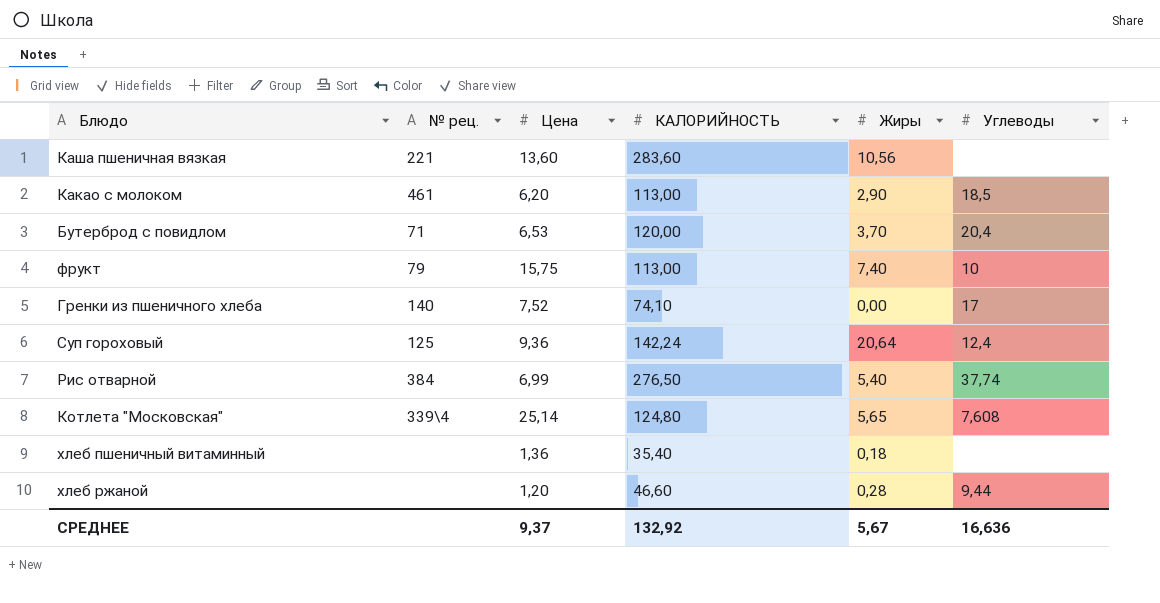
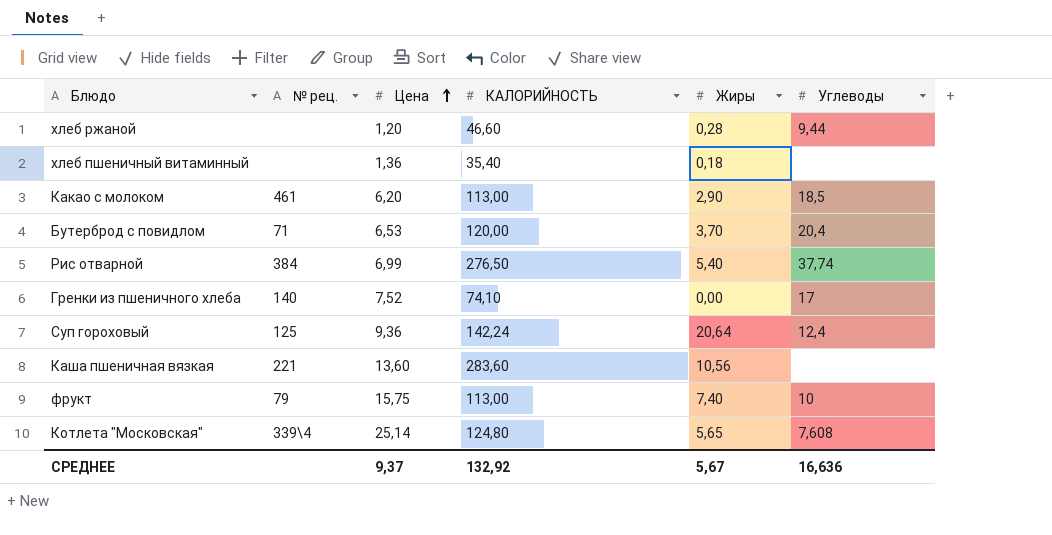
row order: none -> Цена ascending

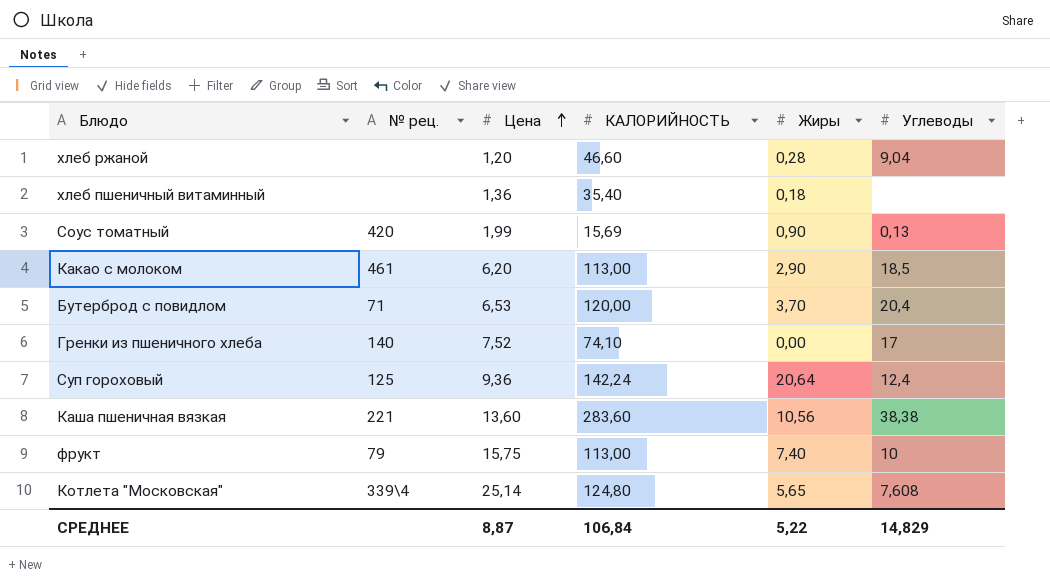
row Рис отварной: 384 | 6,99 | 276,50 | 5,40 | 37,74 -> none
хлеб ржаной | Углеводы: 9,44 -> 9,04
row Соус томатный: none -> 420 | 1,99 | 15,69 | 0,90 | 0,13
Каша пшеничная вязкая | Углеводы: none -> 38,38
СРЕДНЕЕ | Цена: 9,37 -> 8,87
СРЕДНЕЕ | КАЛОРИЙНОСТЬ: 132,92 -> 106,84
СРЕДНЕЕ | Жиры: 5,67 -> 5,22
СРЕДНЕЕ | Углеводы: 16,636 -> 14,829

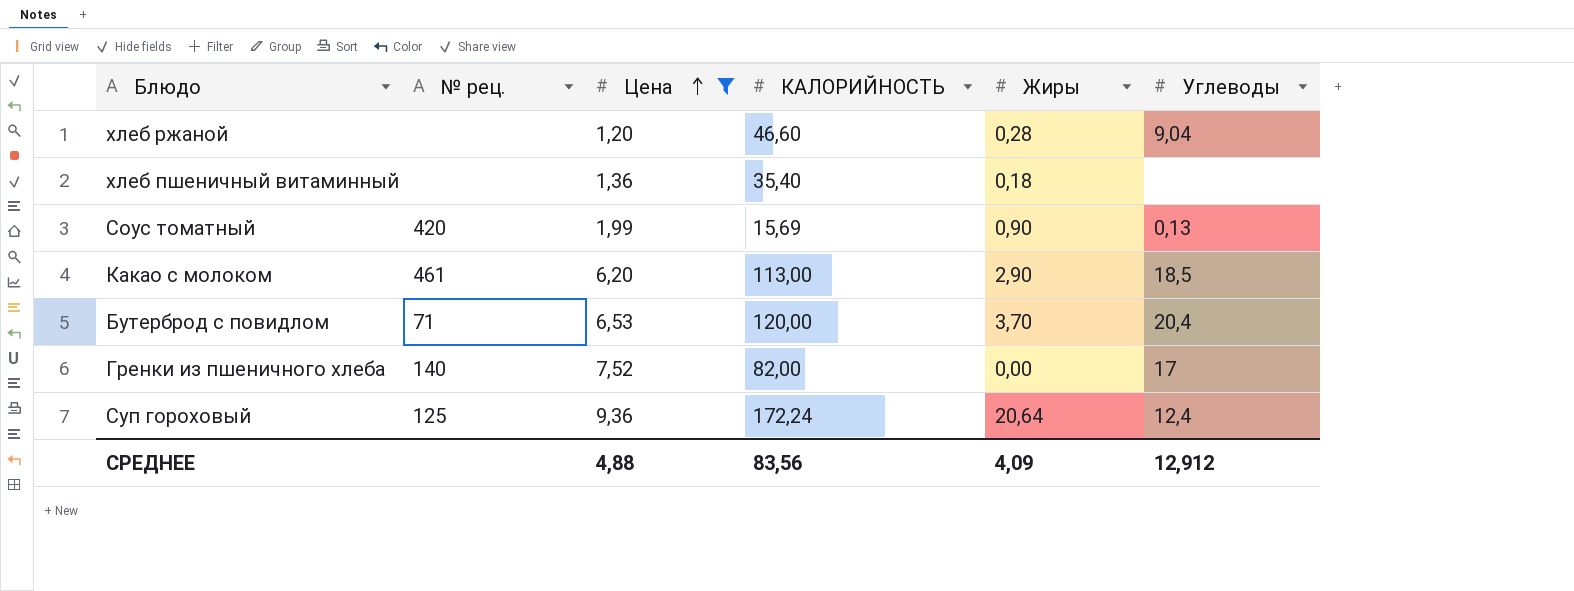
filter: none -> Цена <= 9,36
Гренки из пшеничного хлеба | КАЛОРИЙНОСТЬ: 74,10 -> 82,00
Суп гороховый | КАЛОРИЙНОСТЬ: 142,24 -> 172,24
СРЕДНЕЕ | Цена: 8,87 -> 4,88
СРЕДНЕЕ | КАЛОРИЙНОСТЬ: 106,84 -> 83,56
СРЕДНЕЕ | Жиры: 5,22 -> 4,09
СРЕДНЕЕ | Углеводы: 14,829 -> 12,912

